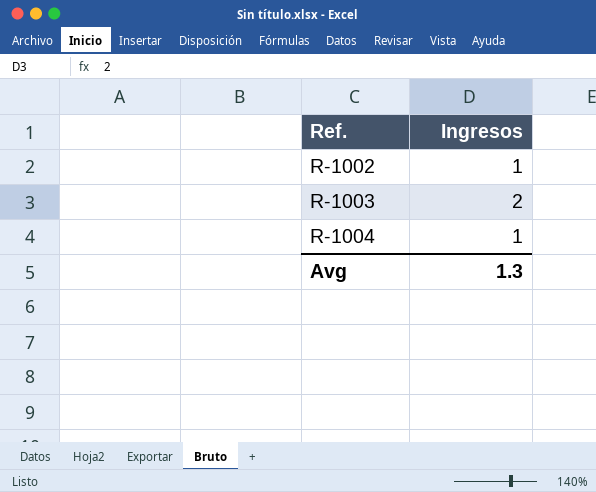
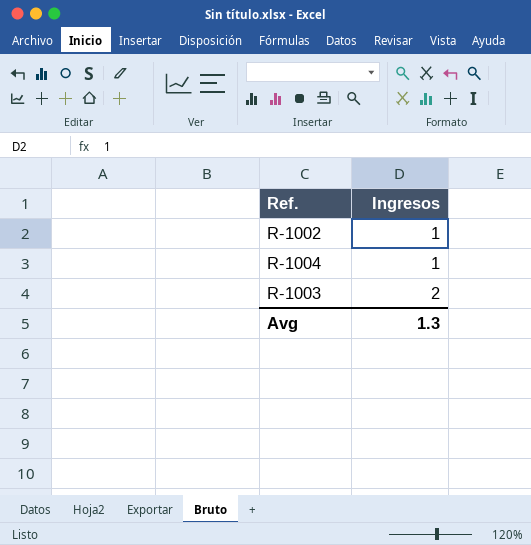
row order: Ref. ascending -> Ingresos ascending

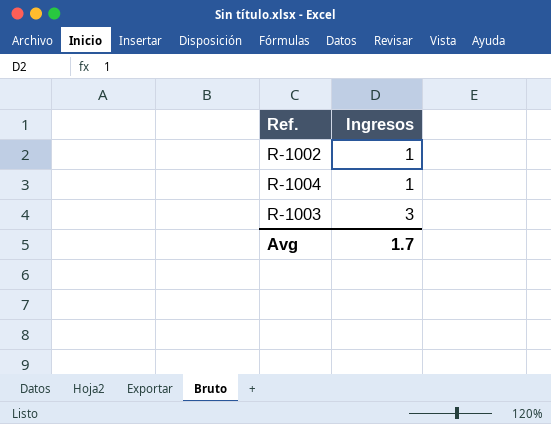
R-1003 | Ingresos: 2 -> 3
Avg | Ingresos: 1.3 -> 1.7

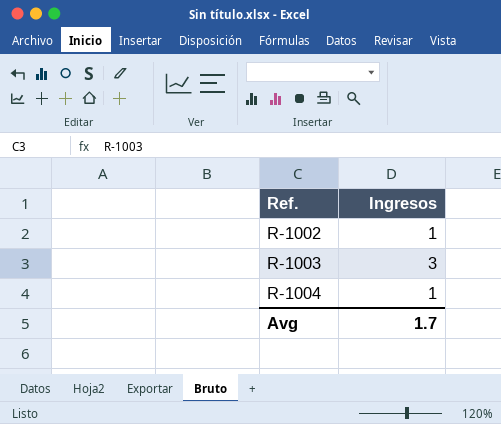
row order: Ingresos ascending -> Ref. ascending

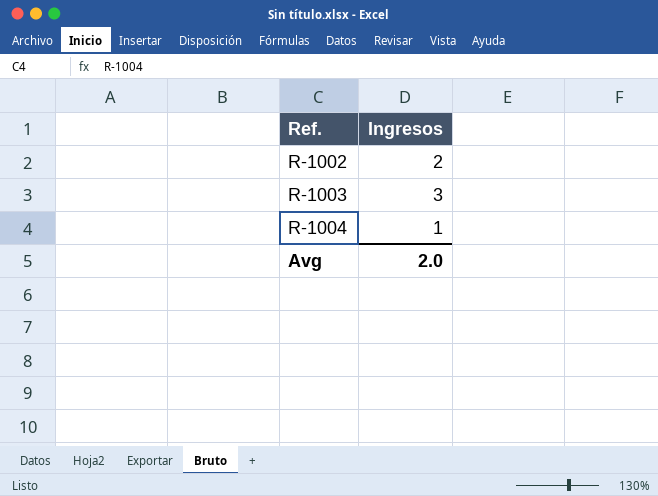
R-1002 | Ingresos: 1 -> 2
Avg | Ingresos: 1.7 -> 2.0

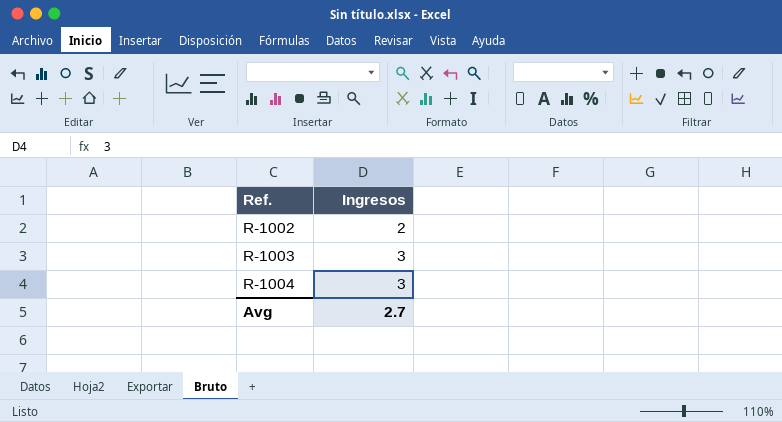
R-1004 | Ingresos: 1 -> 3
Avg | Ingresos: 2.0 -> 2.7

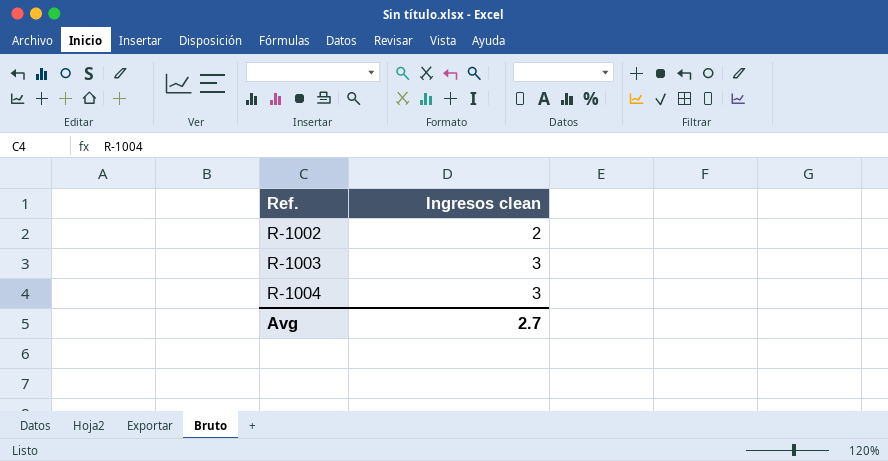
column name: Ingresos -> Ingresos clean

